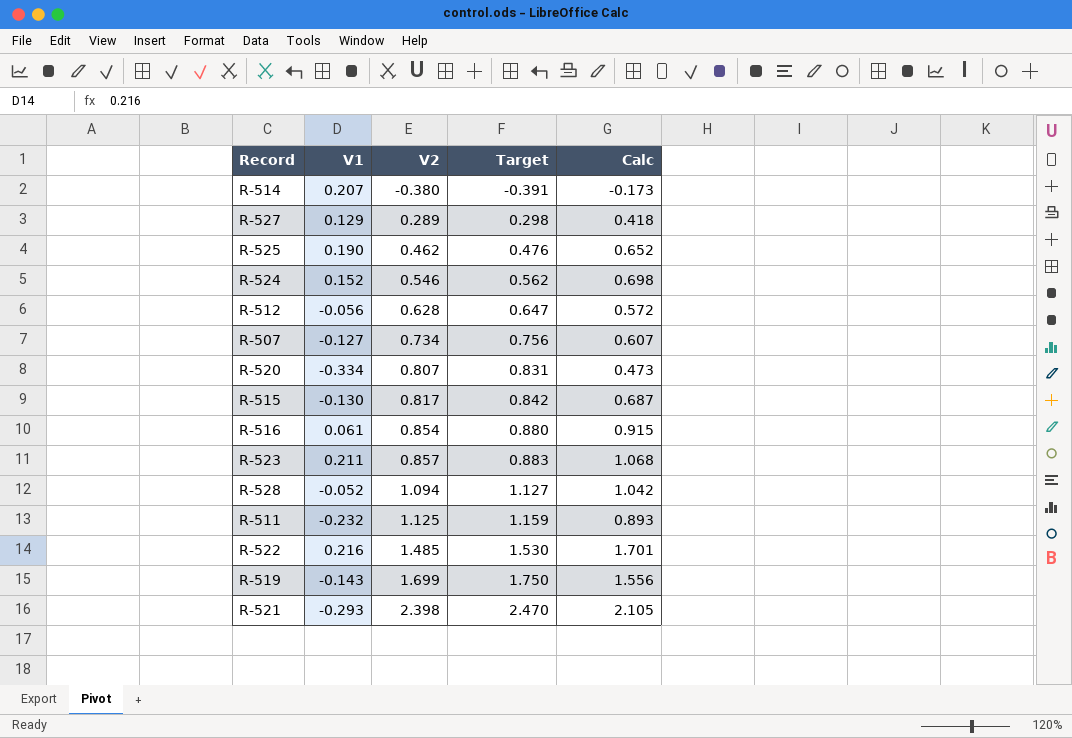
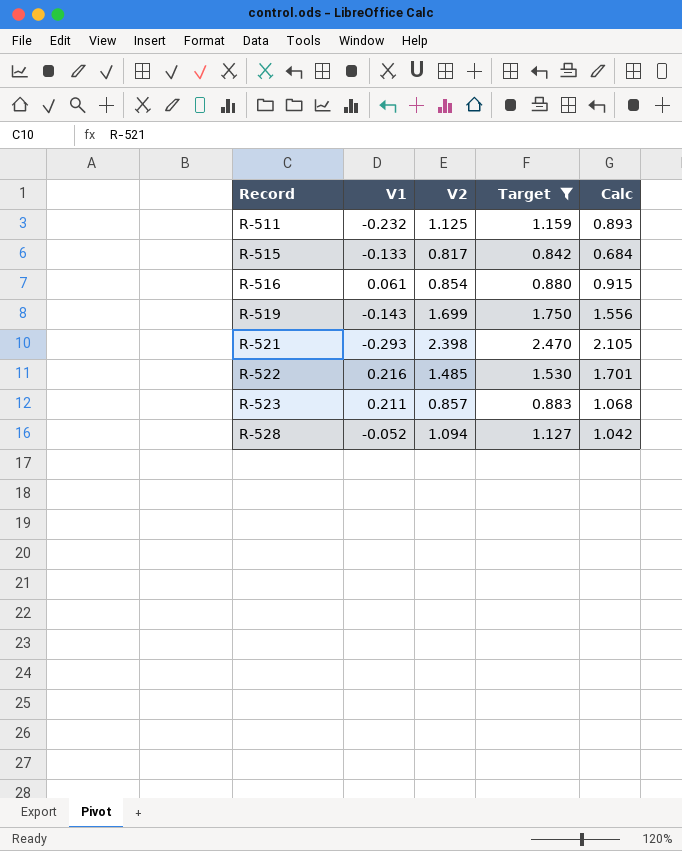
filter: none -> Target >= 0.842
row order: V2 ascending -> Record ascending
R-515 | V1: -0.130 -> -0.133
R-515 | Calc: 0.687 -> 0.684

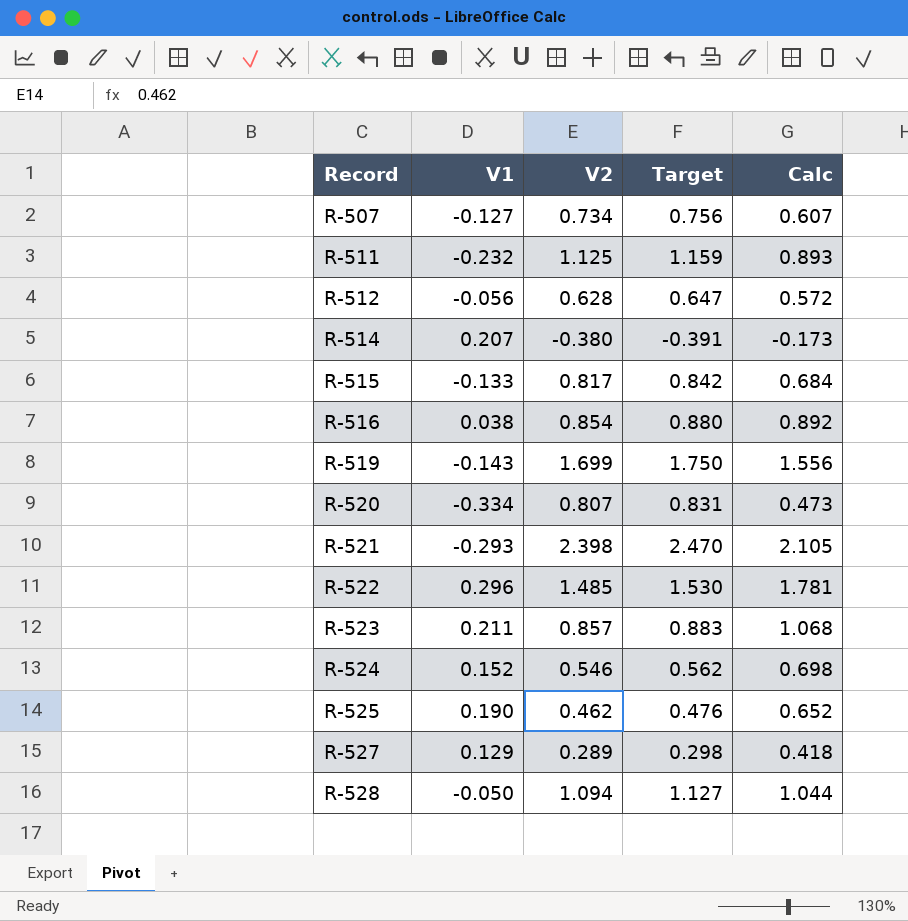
filter: Target >= 0.842 -> none
R-516 | V1: 0.061 -> 0.038
R-516 | Calc: 0.915 -> 0.892
R-522 | V1: 0.216 -> 0.296
R-522 | Calc: 1.701 -> 1.781
R-528 | V1: -0.052 -> -0.050
R-528 | Calc: 1.042 -> 1.044

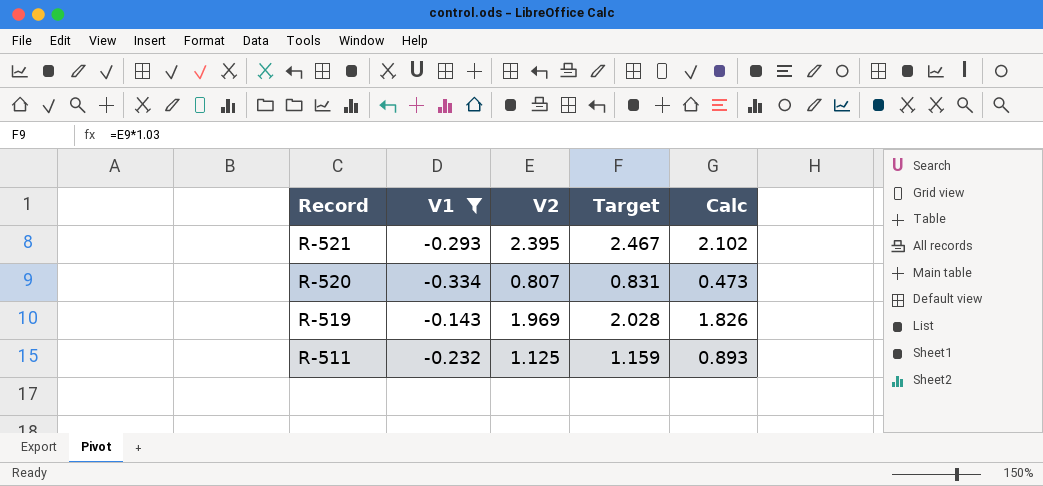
filter: none -> V1 <= -0.143
row order: Record ascending -> Record descending
R-521 | V2: 2.398 -> 2.395
R-521 | Target: 2.470 -> 2.467
R-521 | Calc: 2.105 -> 2.102
R-519 | V2: 1.699 -> 1.969
R-519 | Target: 1.750 -> 2.028
R-519 | Calc: 1.556 -> 1.826

